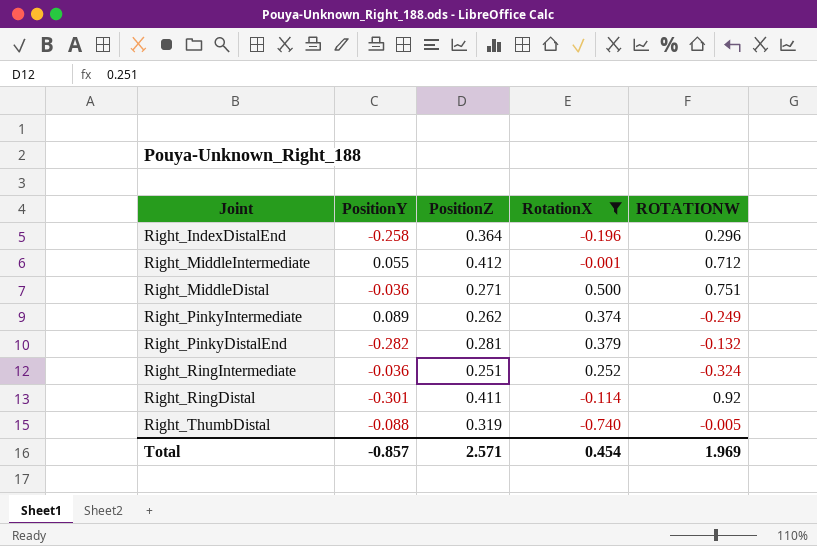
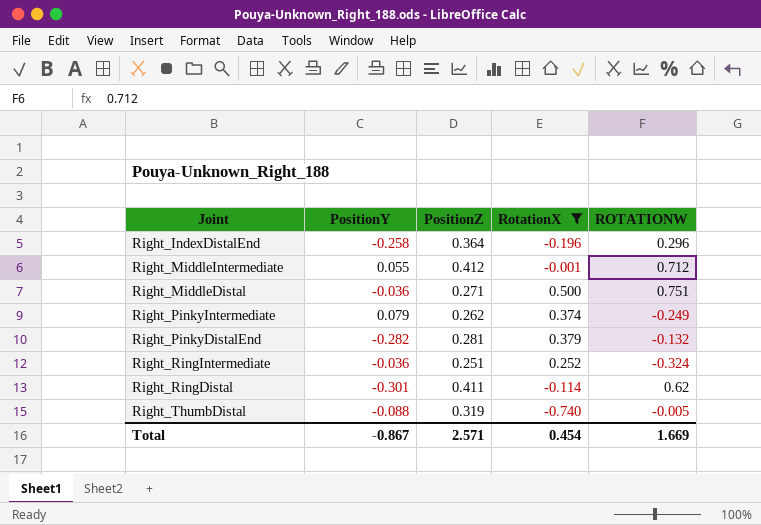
Right_PinkyIntermediate | PositionY: 0.089 -> 0.079
Right_RingDistal | ROTATIONW: 0.92 -> 0.62
Total | PositionY: -0.857 -> -0.867
Total | ROTATIONW: 1.969 -> 1.669

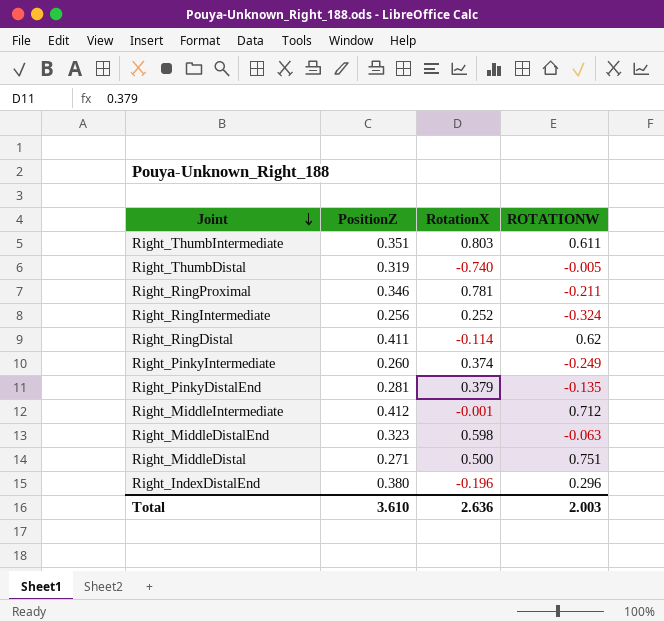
filter: RotationX <= 0.500 -> none
row order: none -> Joint descending
column PositionY | position: 2 -> none
Right_RingIntermediate | PositionZ: 0.251 -> 0.256
Right_PinkyIntermediate | PositionZ: 0.262 -> 0.260
Right_PinkyDistalEnd | ROTATIONW: -0.132 -> -0.135
Right_IndexDistalEnd | PositionZ: 0.364 -> 0.380
Total | PositionZ: 2.571 -> 3.610
Total | RotationX: 0.454 -> 2.636
Total | ROTATIONW: 1.669 -> 2.003

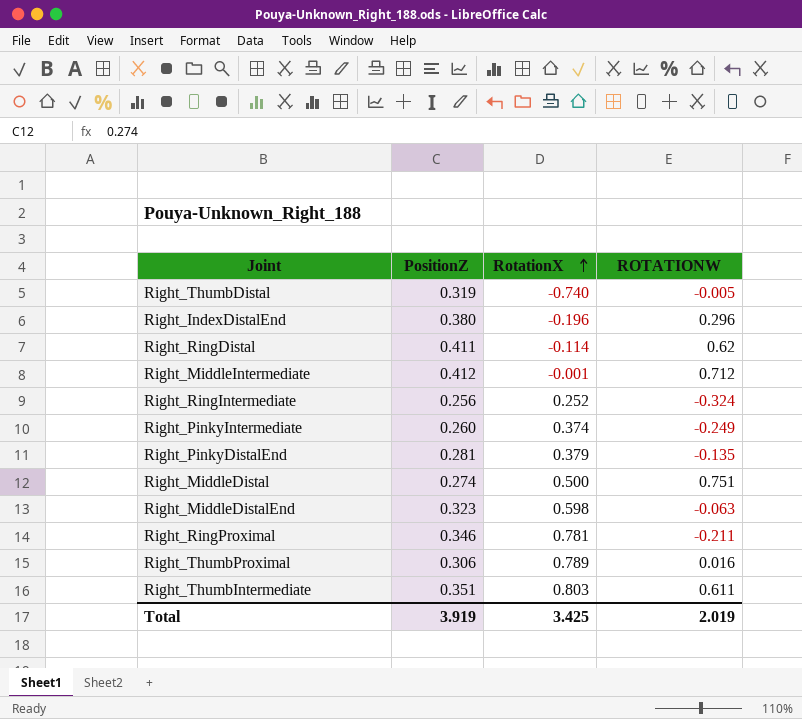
row order: Joint descending -> RotationX ascending
Right_MiddleDistal | PositionZ: 0.271 -> 0.274
row Right_ThumbProximal: none -> 0.306 | 0.789 | 0.016
Total | PositionZ: 3.610 -> 3.919
Total | RotationX: 2.636 -> 3.425
Total | ROTATIONW: 2.003 -> 2.019

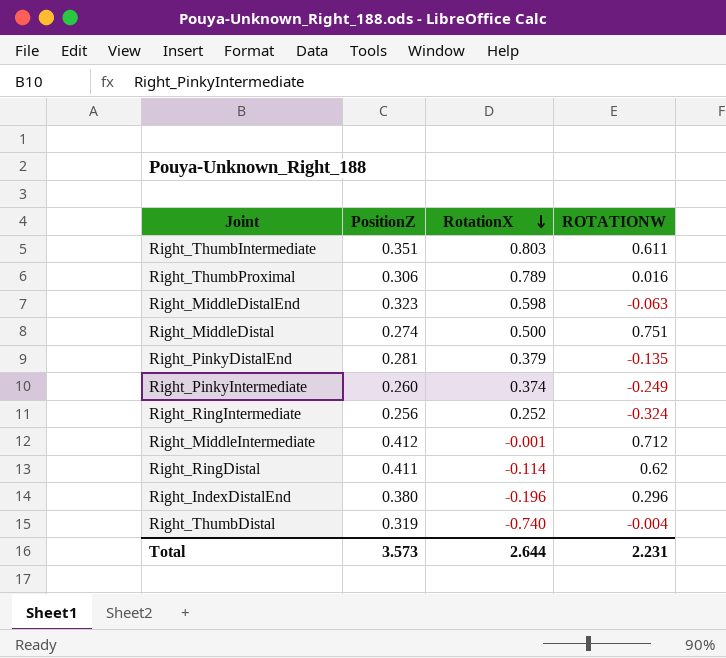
row order: RotationX ascending -> RotationX descending
row Right_RingProximal: 0.346 | 0.781 | -0.211 -> none
Right_ThumbDistal | ROTATIONW: -0.005 -> -0.004
Total | PositionZ: 3.919 -> 3.573
Total | RotationX: 3.425 -> 2.644
Total | ROTATIONW: 2.019 -> 2.231

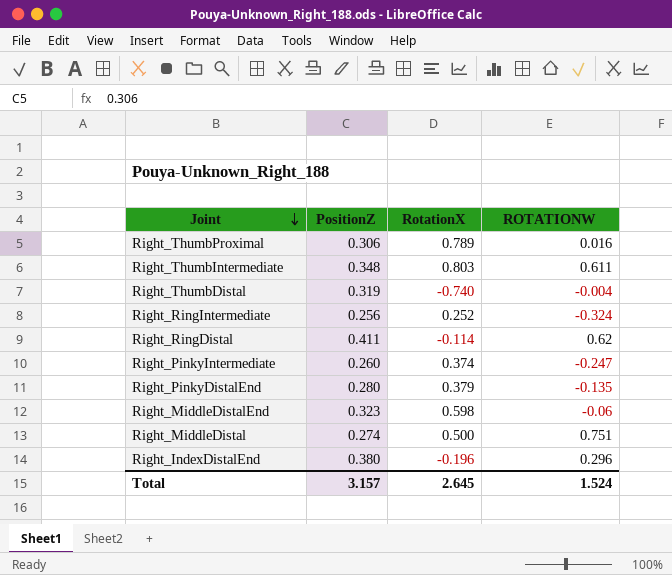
row order: RotationX descending -> Joint descending
row Right_MiddleIntermediate: 0.412 | -0.001 | 0.712 -> none
Right_ThumbIntermediate | PositionZ: 0.351 -> 0.348
Right_PinkyIntermediate | ROTATIONW: -0.249 -> -0.247
Right_PinkyDistalEnd | PositionZ: 0.281 -> 0.280
Right_MiddleDistalEnd | ROTATIONW: -0.063 -> -0.06
Total | PositionZ: 3.573 -> 3.157
Total | RotationX: 2.644 -> 2.645
Total | ROTATIONW: 2.231 -> 1.524

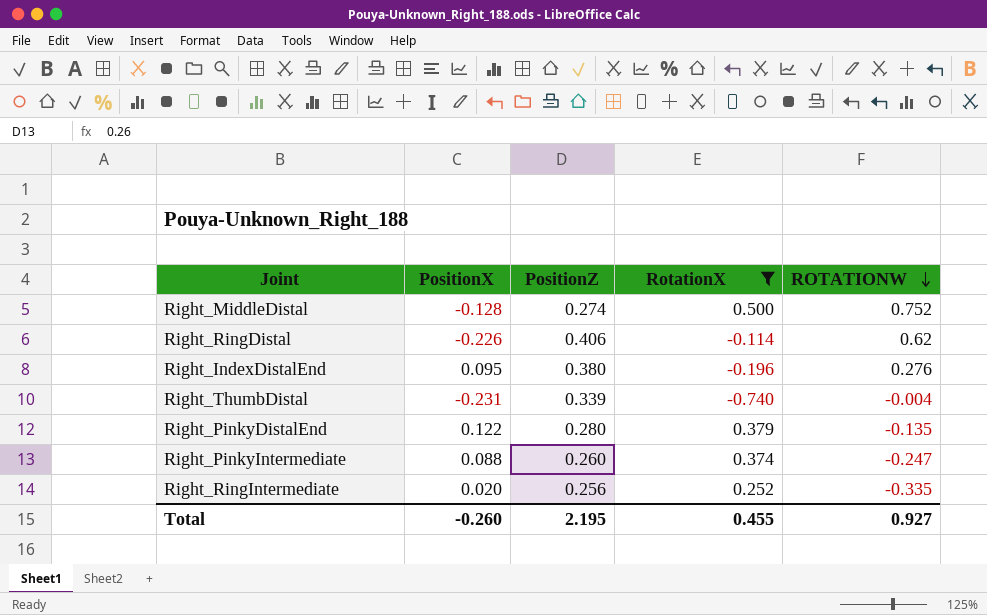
filter: none -> RotationX <= 0.500
row order: Joint descending -> ROTATIONW descending
column PositionX | position: none -> 2
Right_MiddleDistal | ROTATIONW: 0.751 -> 0.752
Right_RingDistal | PositionZ: 0.411 -> 0.406
Right_IndexDistalEnd | ROTATIONW: 0.296 -> 0.276
Right_ThumbDistal | PositionZ: 0.319 -> 0.339
Right_RingIntermediate | ROTATIONW: -0.324 -> -0.335
Total | PositionZ: 3.157 -> 2.195
Total | RotationX: 2.645 -> 0.455
Total | ROTATIONW: 1.524 -> 0.927

